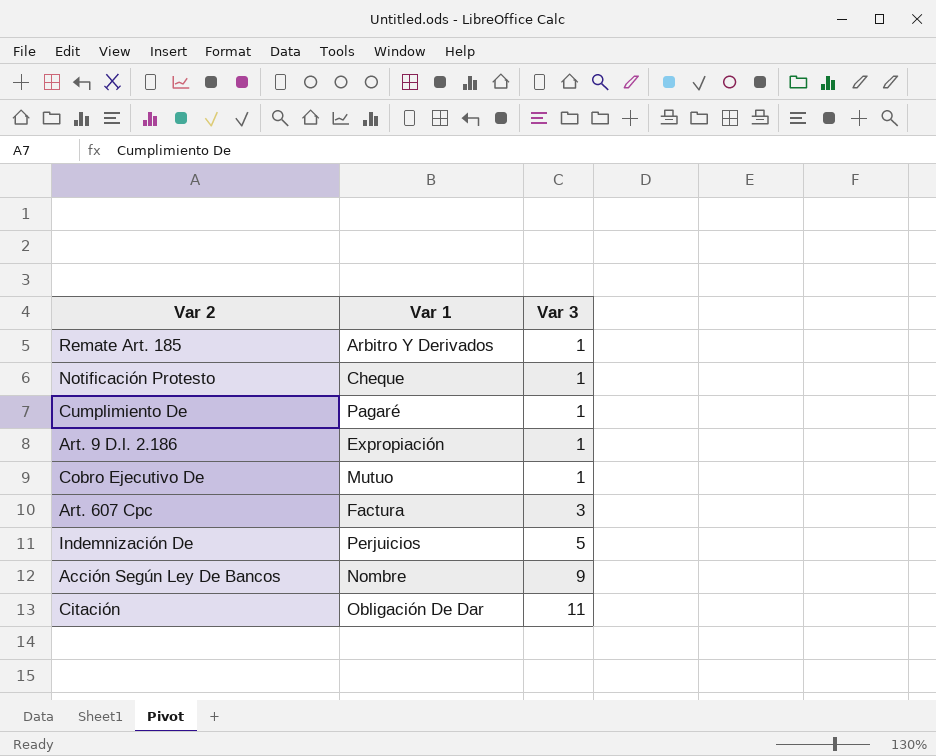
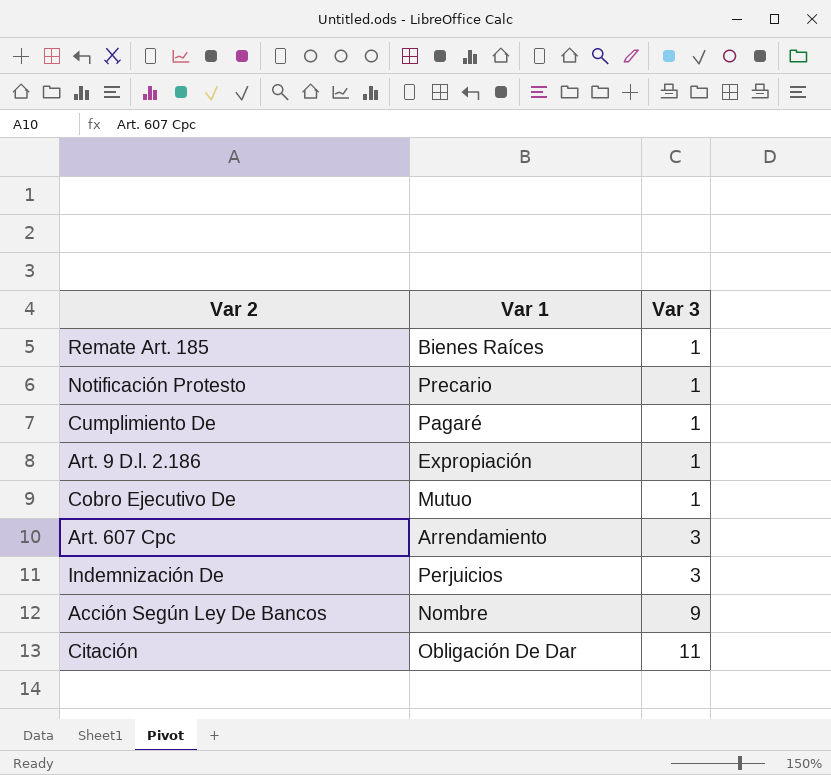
Remate Art. 185 | Var 1: Arbitro Y Derivados -> Bienes Raíces
Notificación Protesto | Var 1: Cheque -> Precario
Art. 607 Cpc | Var 1: Factura -> Arrendamiento
Indemnización De | Var 3: 5 -> 3

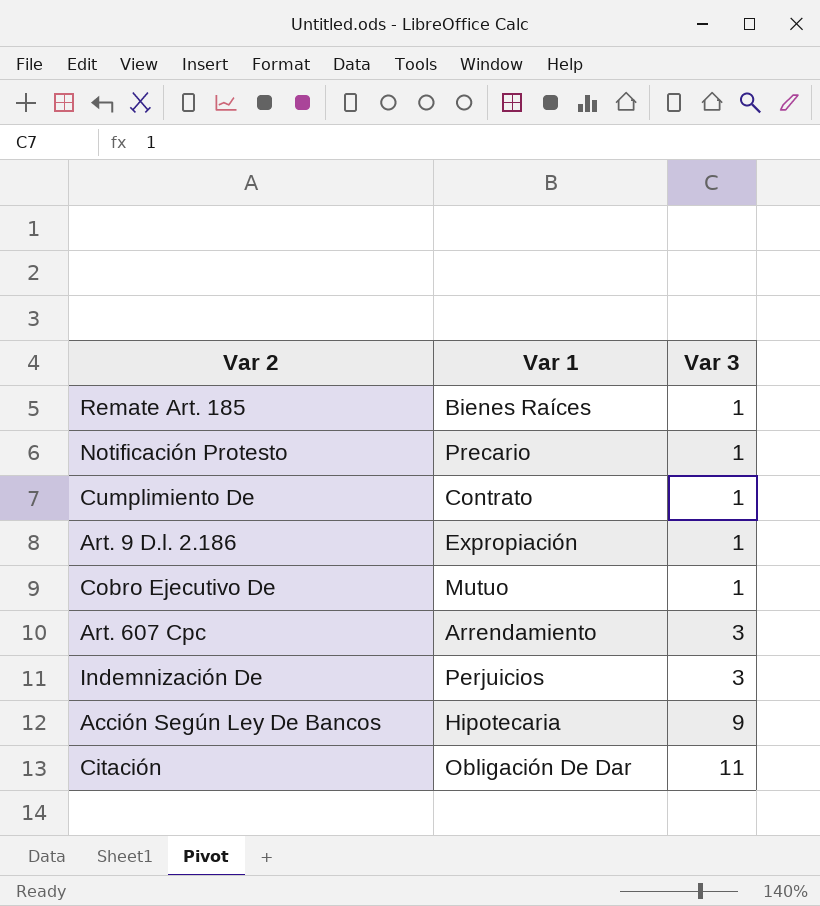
Cumplimiento De | Var 1: Pagaré -> Contrato
Acción Según Ley De Bancos | Var 1: Nombre -> Hipotecaria

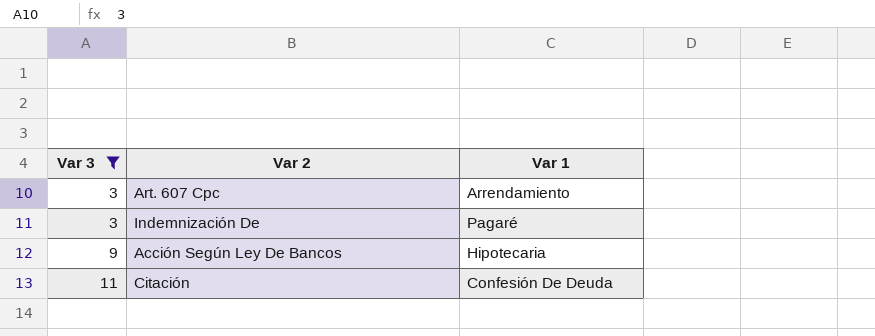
filter: none -> Var 3 != 1
column Var 3 | position: 3 -> 1
Indemnización De | Var 1: Perjuicios -> Pagaré
Citación | Var 1: Obligación De Dar -> Confesión De Deuda

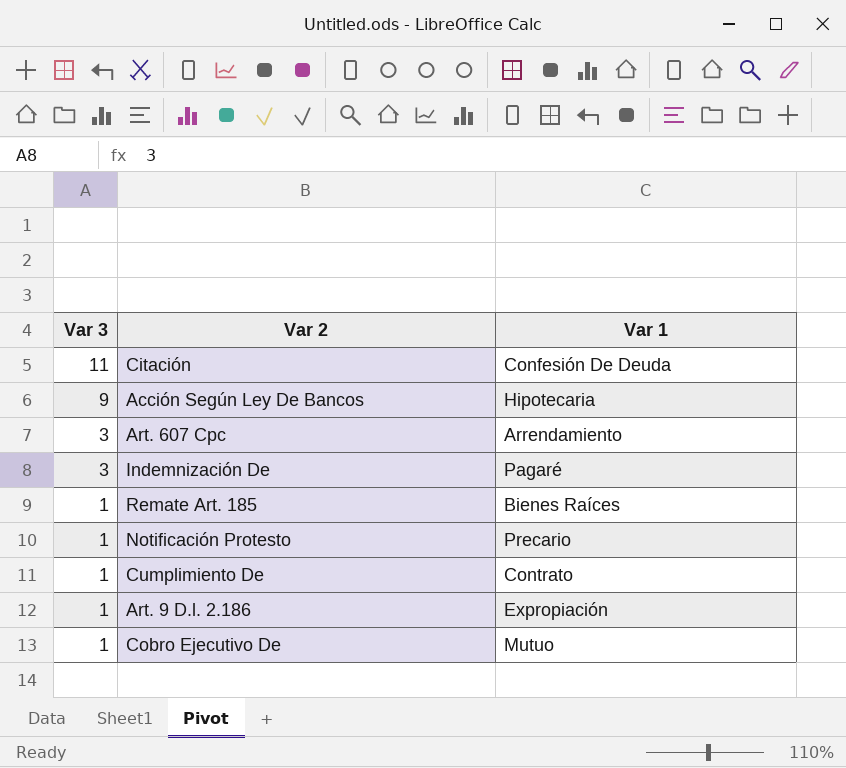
filter: Var 3 != 1 -> none
row order: Var 3 ascending -> Var 3 descending

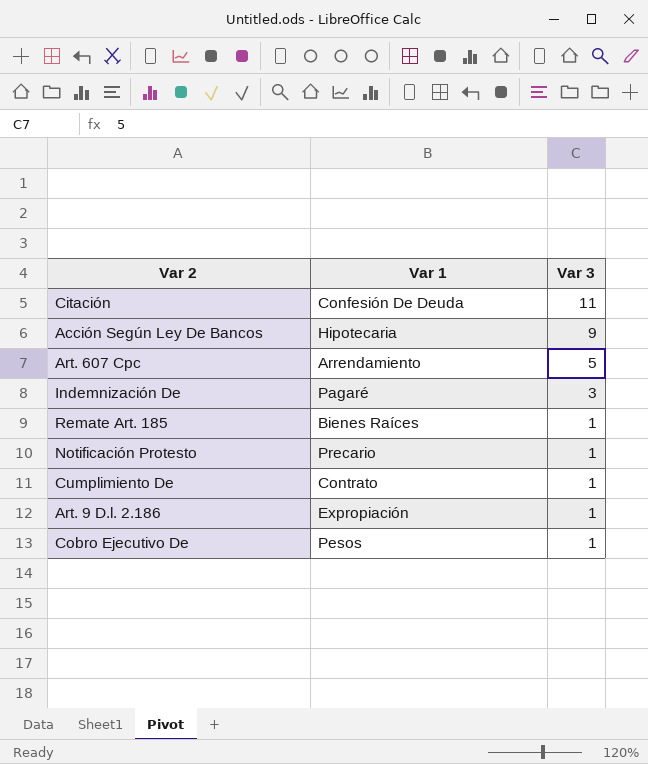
column Var 3 | position: 1 -> 3
Art. 607 Cpc | Var 3: 3 -> 5
Cobro Ejecutivo De | Var 1: Mutuo -> Pesos

